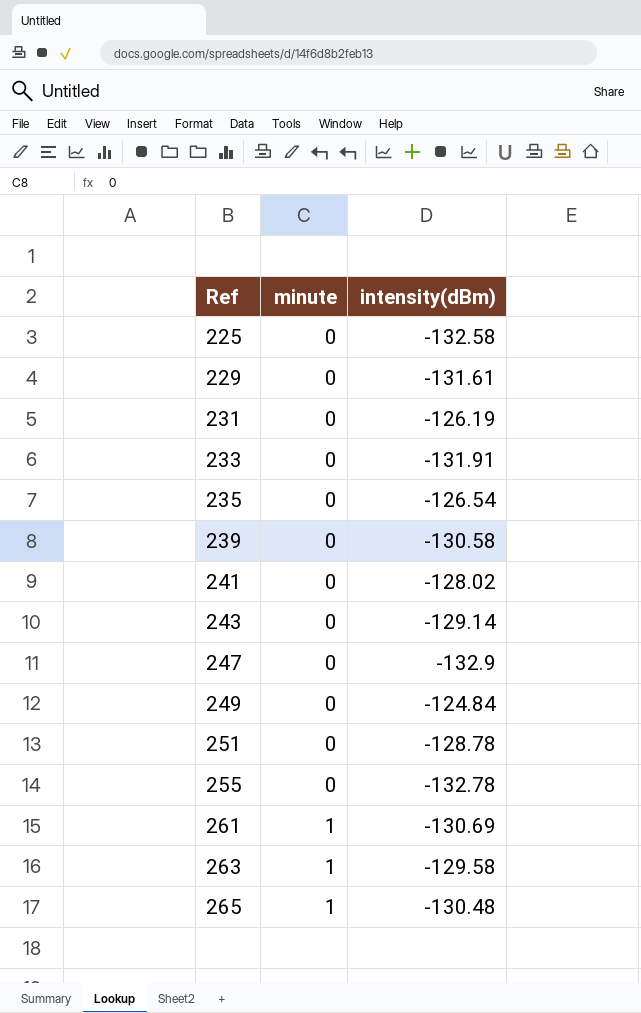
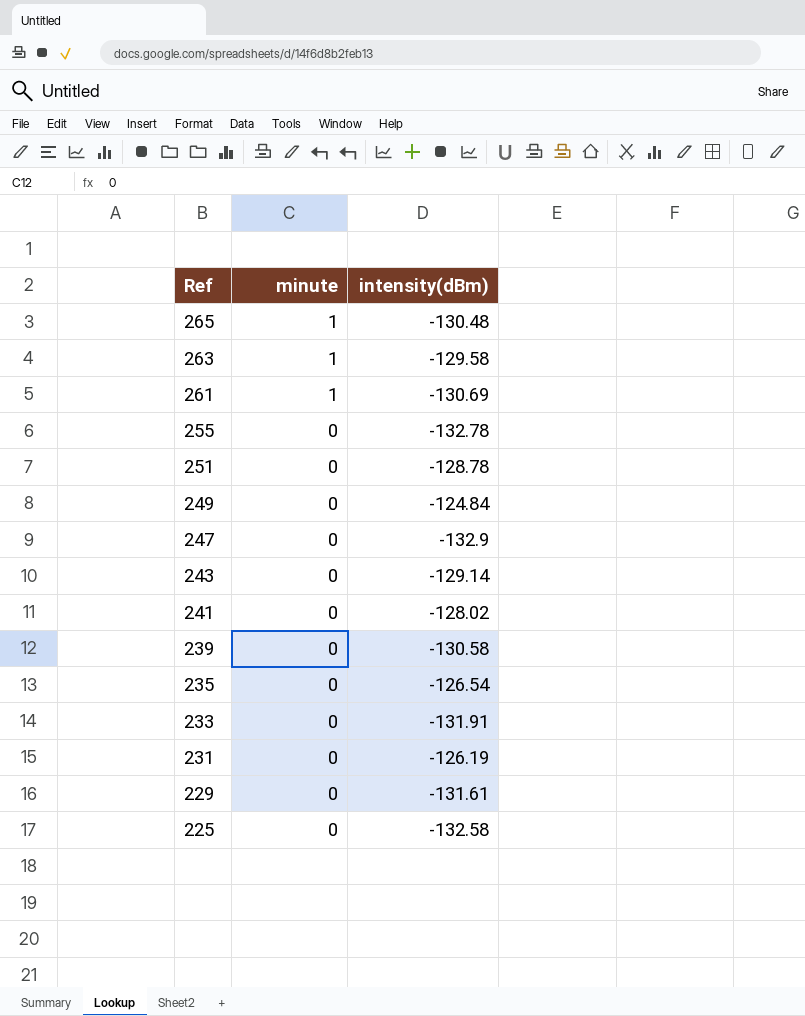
row order: Ref ascending -> Ref descending

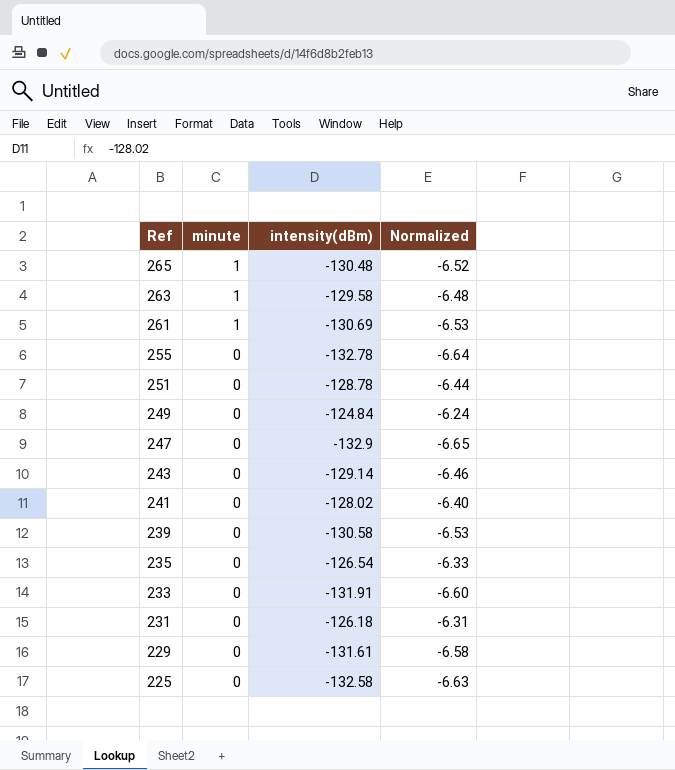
column Normalized | formula: none -> [intensity(dBm)] * 0.05
231 | intensity(dBm): -126.19 -> -126.18

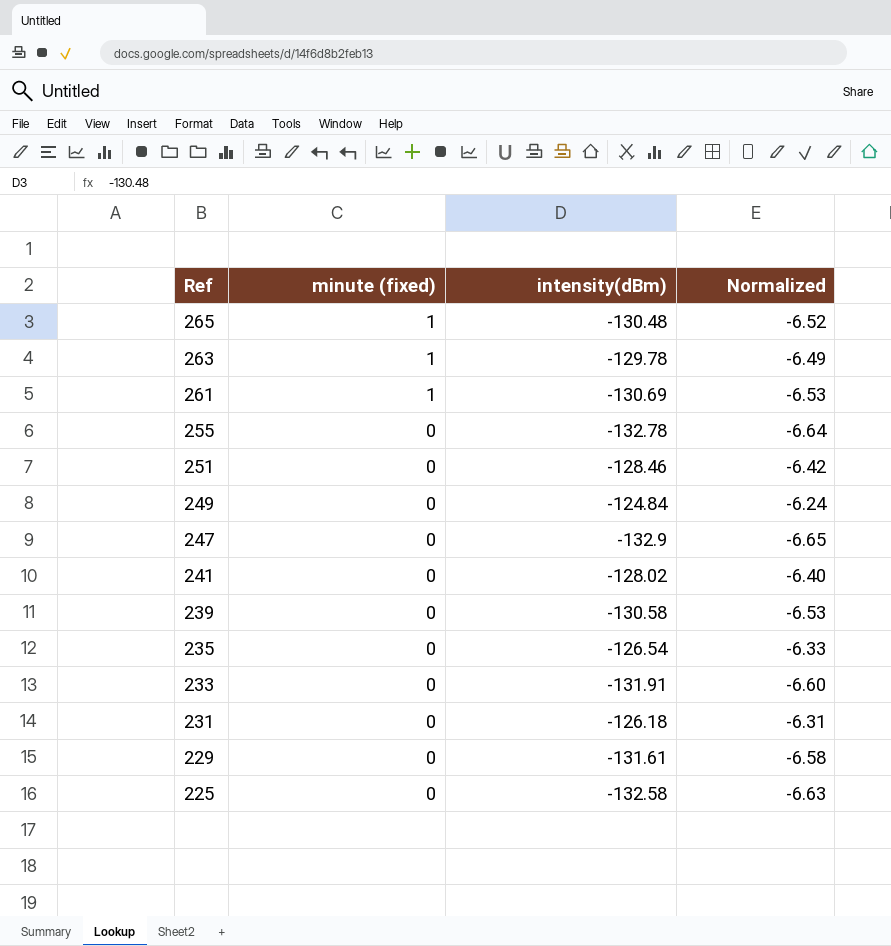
column name: minute -> minute (fixed)
row 243: 0 | -129.14 | -6.46 -> none
263 | intensity(dBm): -129.58 -> -129.78
263 | Normalized: -6.48 -> -6.49
251 | intensity(dBm): -128.78 -> -128.46
251 | Normalized: -6.44 -> -6.42

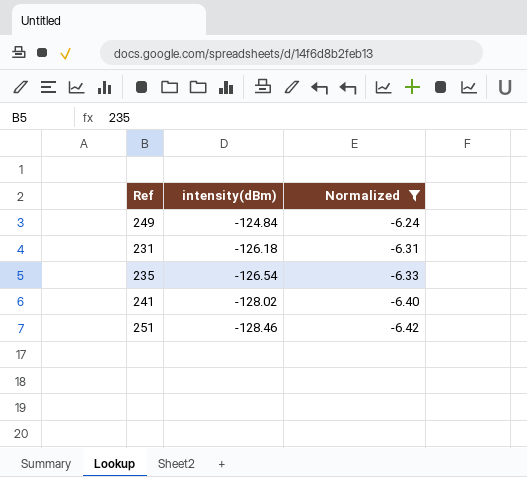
filter: none -> Normalized >= -6.42
row order: Ref descending -> intensity(dBm) descending
column minute (fixed) | position: 2 -> none

